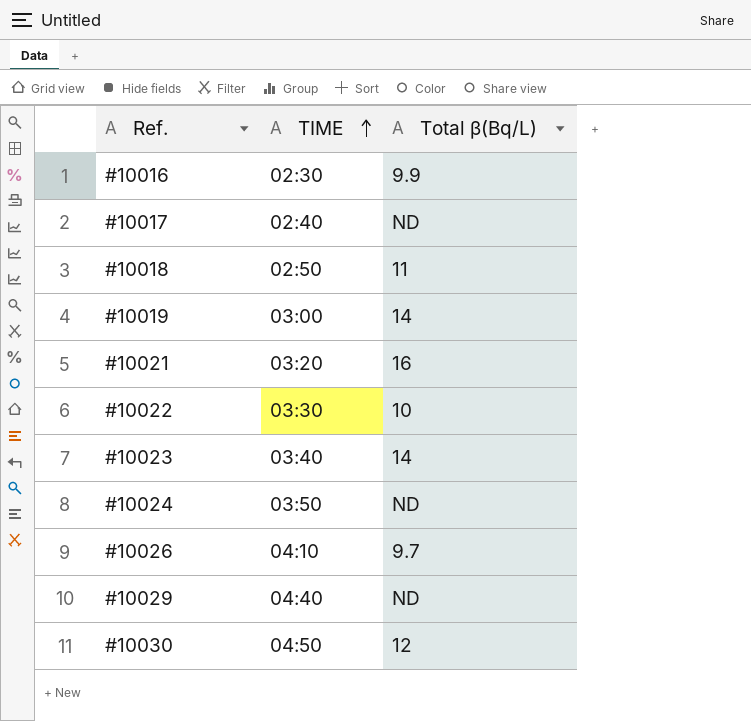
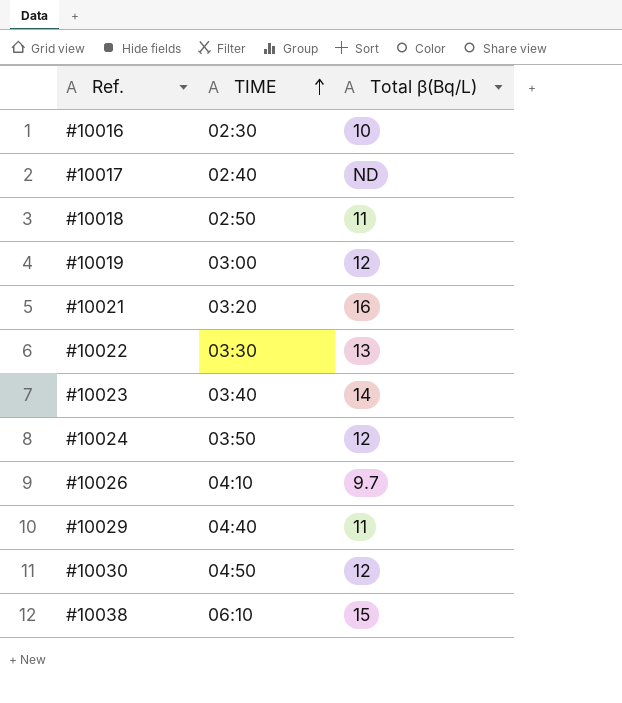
#10016 | Total β(Bq/L): 9.9 -> 10
#10019 | Total β(Bq/L): 14 -> 12
#10022 | Total β(Bq/L): 10 -> 13
#10024 | Total β(Bq/L): ND -> 12
#10029 | Total β(Bq/L): ND -> 11
row #10038: none -> 06:10 | 15

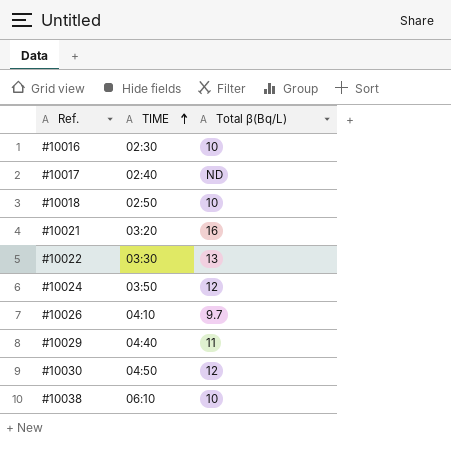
row #10019: 03:00 | 12 -> none
row #10023: 03:40 | 14 -> none
#10018 | Total β(Bq/L): 11 -> 10
#10038 | Total β(Bq/L): 15 -> 10

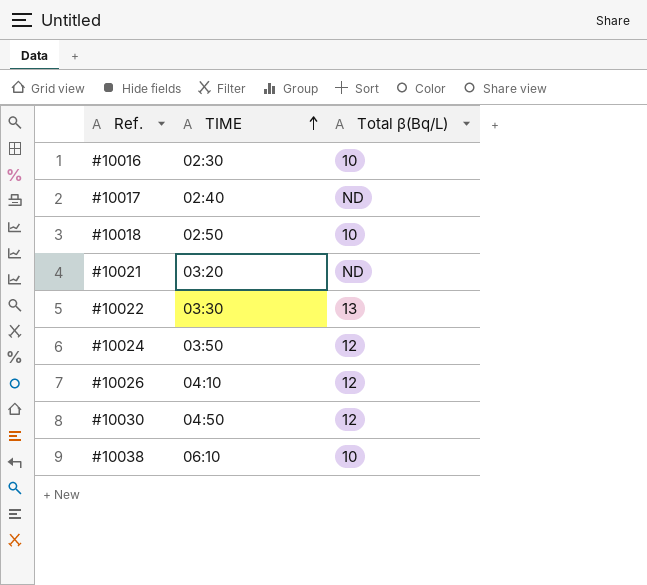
row #10029: 04:40 | 11 -> none
#10021 | Total β(Bq/L): 16 -> ND
#10026 | Total β(Bq/L): 9.7 -> 12

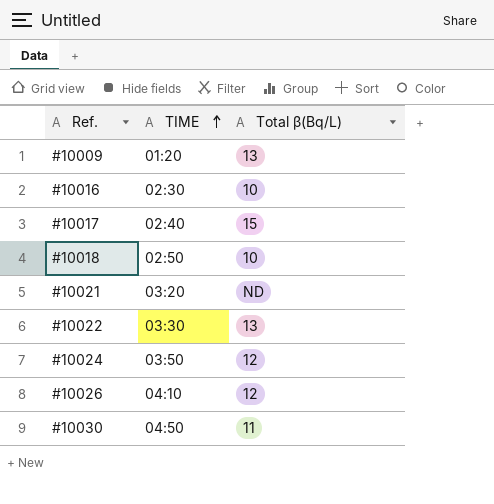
row #10038: 06:10 | 10 -> none
row #10009: none -> 01:20 | 13
#10017 | Total β(Bq/L): ND -> 15
#10030 | Total β(Bq/L): 12 -> 11

